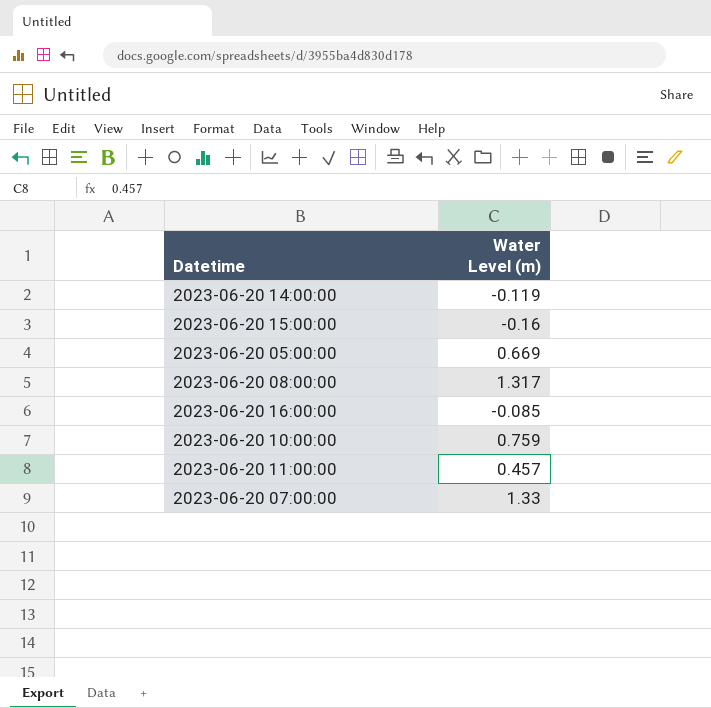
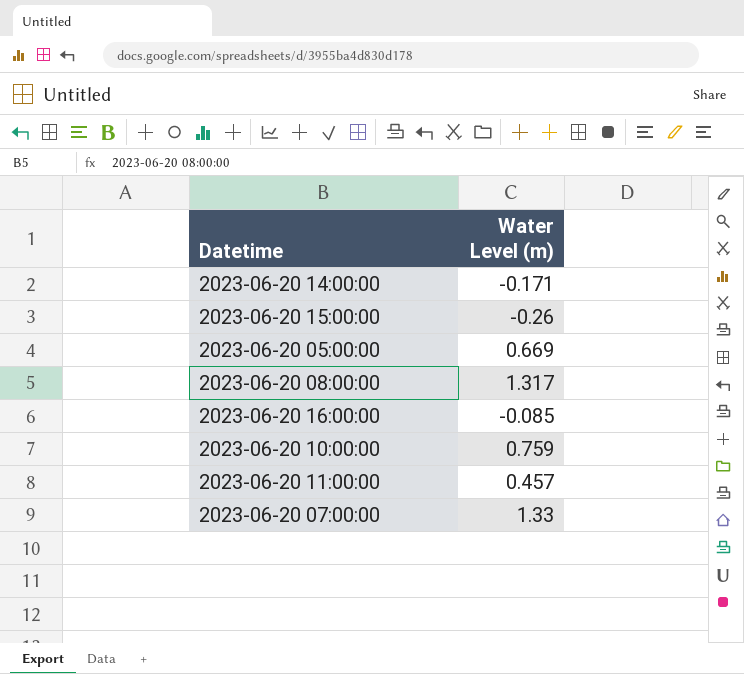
2023-06-20 14:00:00 | Water Level (m): -0.119 -> -0.171
2023-06-20 15:00:00 | Water Level (m): -0.16 -> -0.26

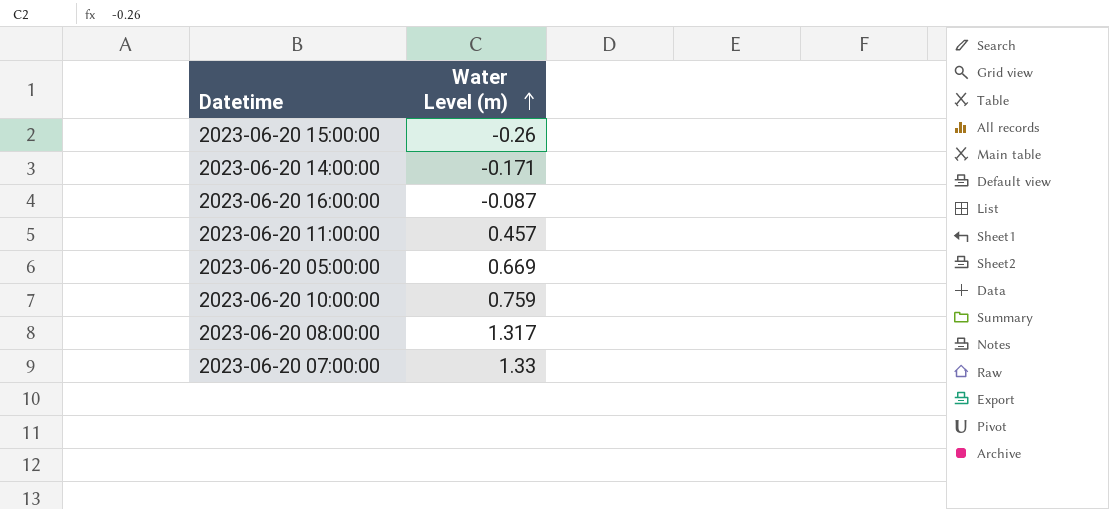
row order: none -> Water Level (m) ascending
2023-06-20 16:00:00 | Water Level (m): -0.085 -> -0.087

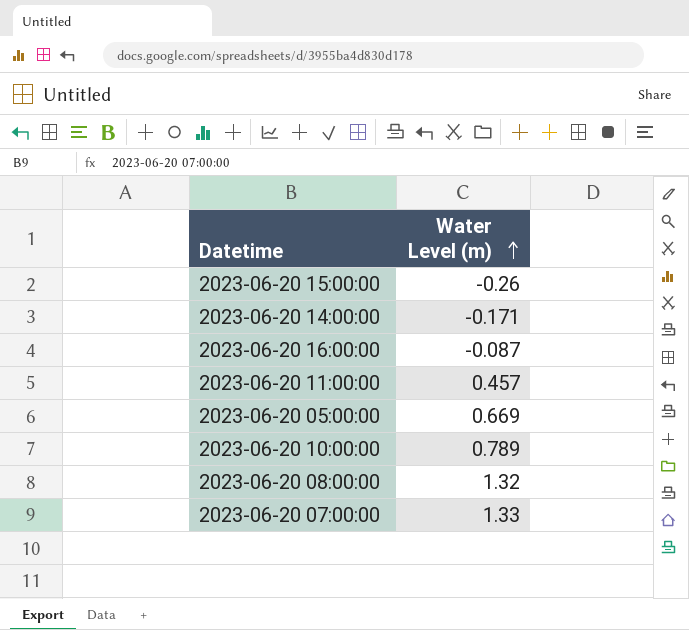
2023-06-20 10:00:00 | Water Level (m): 0.759 -> 0.789
2023-06-20 08:00:00 | Water Level (m): 1.317 -> 1.32

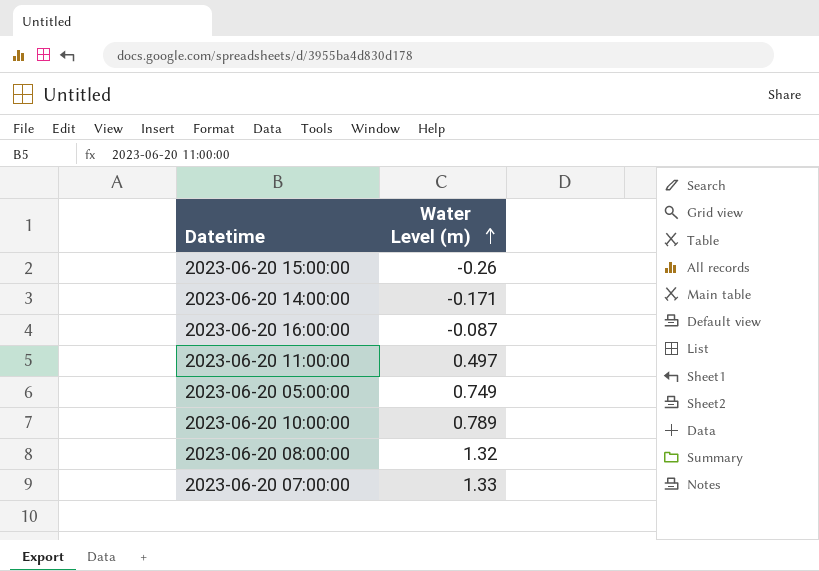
2023-06-20 11:00:00 | Water Level (m): 0.457 -> 0.497
2023-06-20 05:00:00 | Water Level (m): 0.669 -> 0.749

